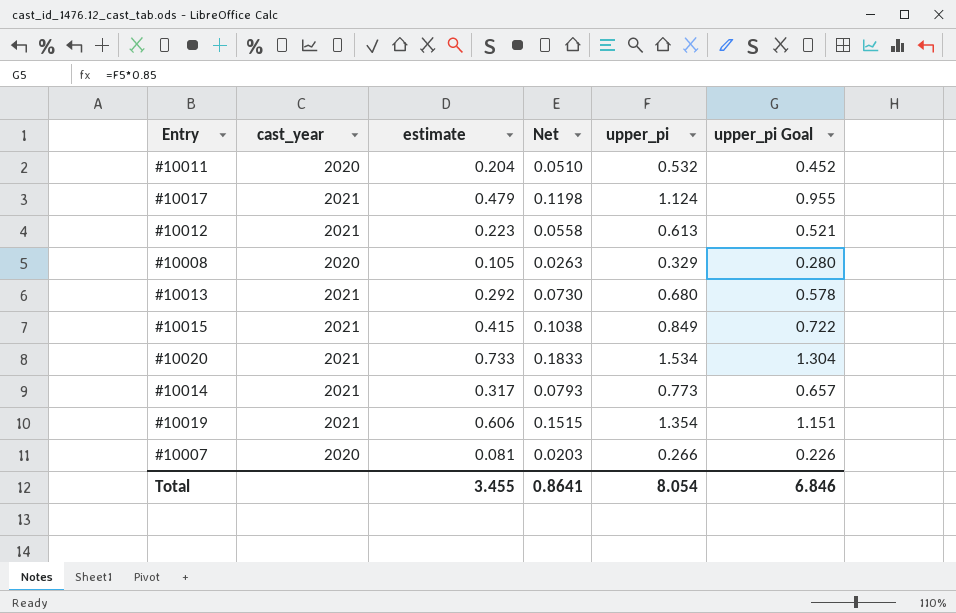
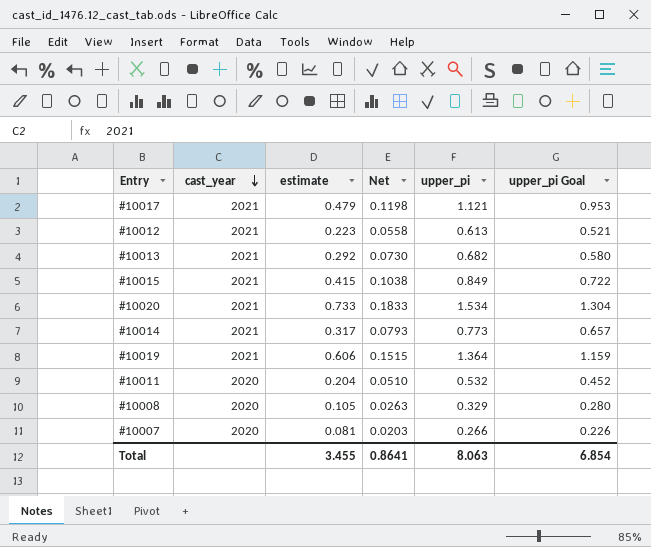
row order: none -> cast_year descending
#10017 | upper_pi: 1.124 -> 1.121
#10017 | upper_pi Goal: 0.955 -> 0.953
#10013 | upper_pi: 0.680 -> 0.682
#10013 | upper_pi Goal: 0.578 -> 0.580
#10019 | upper_pi: 1.354 -> 1.364
#10019 | upper_pi Goal: 1.151 -> 1.159
Total | upper_pi: 8.054 -> 8.063
Total | upper_pi Goal: 6.846 -> 6.854

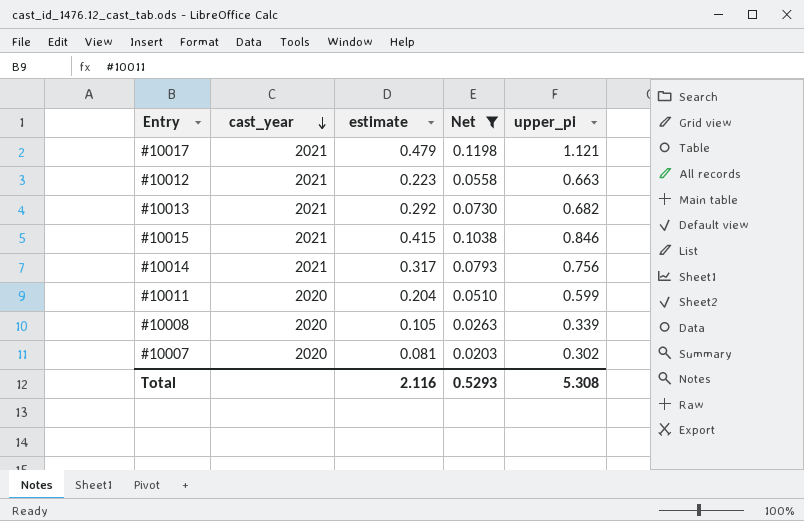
filter: none -> Net <= 0.1198
column upper_pi Goal | formula: [upper_pi] * 0.85 -> none
#10012 | upper_pi: 0.613 -> 0.663
#10015 | upper_pi: 0.849 -> 0.846
#10014 | upper_pi: 0.773 -> 0.756
#10011 | upper_pi: 0.532 -> 0.599
#10008 | upper_pi: 0.329 -> 0.339
#10007 | upper_pi: 0.266 -> 0.302
Total | estimate: 3.455 -> 2.116
Total | Net: 0.8641 -> 0.5293
Total | upper_pi: 8.063 -> 5.308

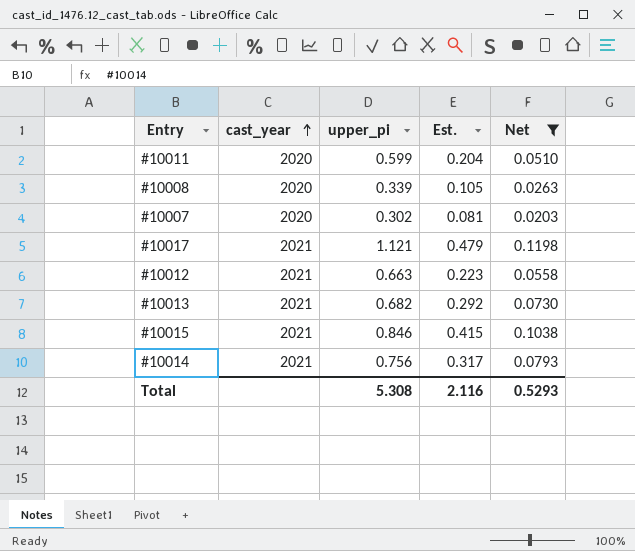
row order: cast_year descending -> cast_year ascending
column upper_pi | position: 5 -> 3
column name: estimate -> Est.

